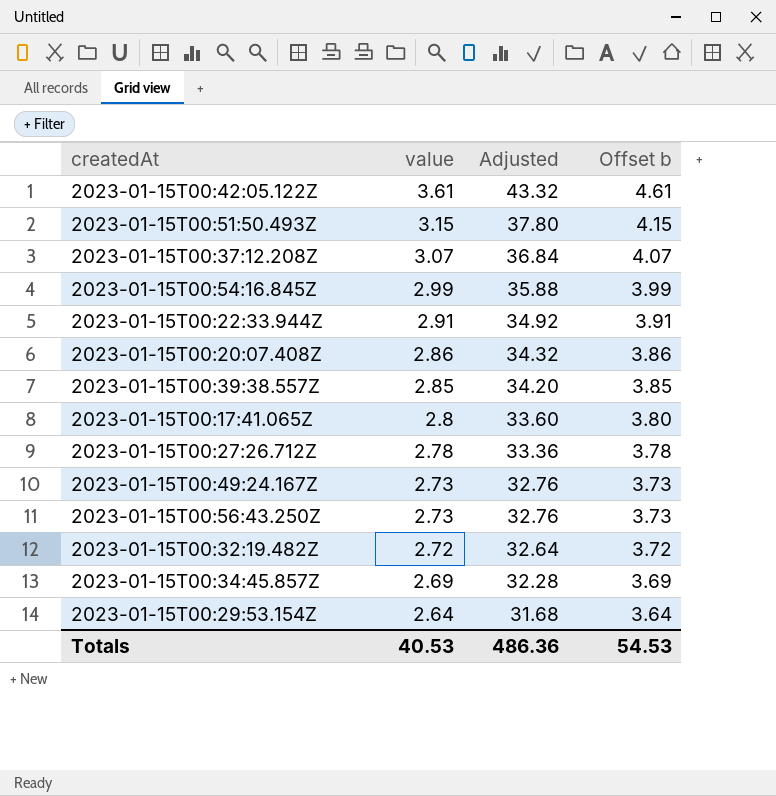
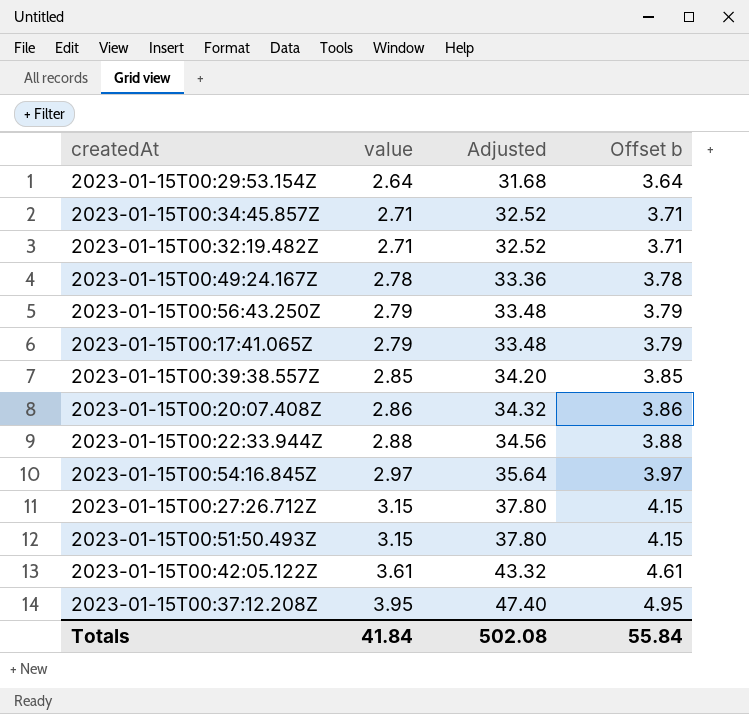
row order: value descending -> value ascending
2023-01-15T00:34:45.857Z | value: 2.69 -> 2.71
2023-01-15T00:34:45.857Z | Adjusted: 32.28 -> 32.52
2023-01-15T00:34:45.857Z | Offset b: 3.69 -> 3.71
2023-01-15T00:32:19.482Z | value: 2.72 -> 2.71
2023-01-15T00:32:19.482Z | Adjusted: 32.64 -> 32.52
2023-01-15T00:32:19.482Z | Offset b: 3.72 -> 3.71
2023-01-15T00:49:24.167Z | value: 2.73 -> 2.78
2023-01-15T00:49:24.167Z | Adjusted: 32.76 -> 33.36
2023-01-15T00:49:24.167Z | Offset b: 3.73 -> 3.78
2023-01-15T00:56:43.250Z | value: 2.73 -> 2.79
2023-01-15T00:56:43.250Z | Adjusted: 32.76 -> 33.48
2023-01-15T00:56:43.250Z | Offset b: 3.73 -> 3.79
2023-01-15T00:17:41.065Z | value: 2.8 -> 2.79
2023-01-15T00:17:41.065Z | Adjusted: 33.60 -> 33.48
2023-01-15T00:17:41.065Z | Offset b: 3.80 -> 3.79
2023-01-15T00:22:33.944Z | value: 2.91 -> 2.88
2023-01-15T00:22:33.944Z | Adjusted: 34.92 -> 34.56
2023-01-15T00:22:33.944Z | Offset b: 3.91 -> 3.88
2023-01-15T00:54:16.845Z | value: 2.99 -> 2.97
2023-01-15T00:54:16.845Z | Adjusted: 35.88 -> 35.64
2023-01-15T00:54:16.845Z | Offset b: 3.99 -> 3.97
2023-01-15T00:27:26.712Z | value: 2.78 -> 3.15
2023-01-15T00:27:26.712Z | Adjusted: 33.36 -> 37.80
2023-01-15T00:27:26.712Z | Offset b: 3.78 -> 4.15
2023-01-15T00:37:12.208Z | value: 3.07 -> 3.95
2023-01-15T00:37:12.208Z | Adjusted: 36.84 -> 47.40
2023-01-15T00:37:12.208Z | Offset b: 4.07 -> 4.95
Totals | value: 40.53 -> 41.84
Totals | Adjusted: 486.36 -> 502.08
Totals | Offset b: 54.53 -> 55.84

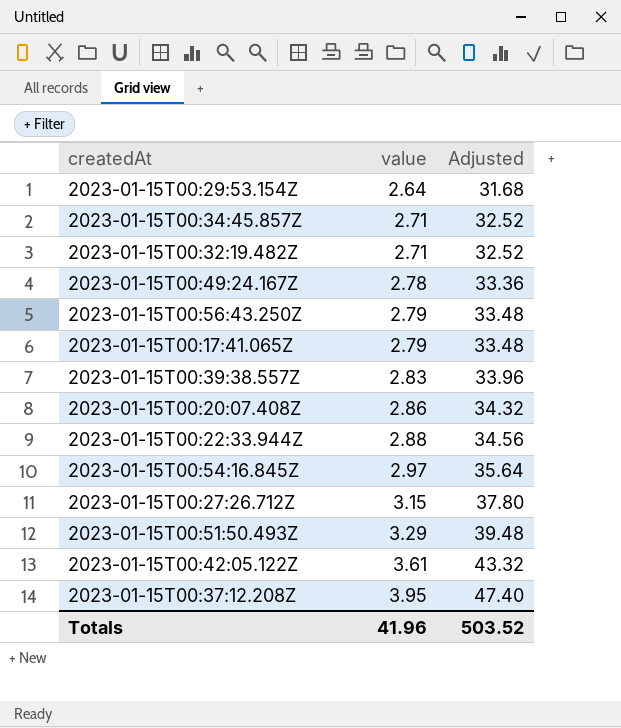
column Offset b | formula: [value] + 1 -> none
2023-01-15T00:39:38.557Z | value: 2.85 -> 2.83
2023-01-15T00:39:38.557Z | Adjusted: 34.20 -> 33.96
2023-01-15T00:51:50.493Z | value: 3.15 -> 3.29
2023-01-15T00:51:50.493Z | Adjusted: 37.80 -> 39.48
Totals | value: 41.84 -> 41.96
Totals | Adjusted: 502.08 -> 503.52

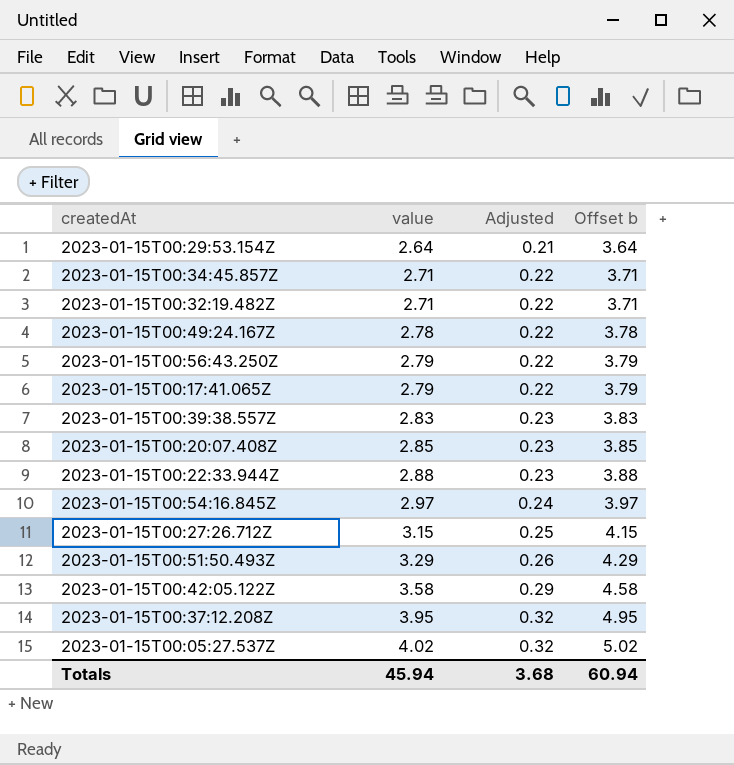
column Adjusted | formula: [value] * 12 -> [value] * 0.08
column Offset b | formula: none -> [value] + 1
2023-01-15T00:20:07.408Z | value: 2.86 -> 2.85
2023-01-15T00:42:05.122Z | value: 3.61 -> 3.58
row 2023-01-15T00:05:27.537Z: none -> 4.02 | 0.32 | 5.02
Totals | value: 41.96 -> 45.94
Totals | Adjusted: 503.52 -> 3.68

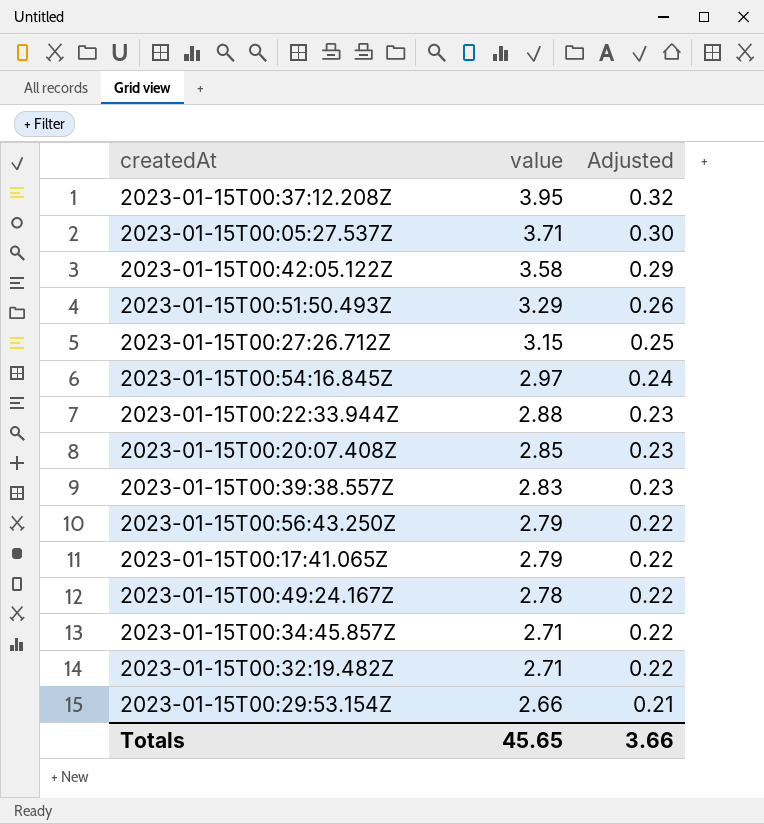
row order: value ascending -> value descending
column Offset b | formula: [value] + 1 -> none
2023-01-15T00:05:27.537Z | value: 4.02 -> 3.71
2023-01-15T00:05:27.537Z | Adjusted: 0.32 -> 0.30
2023-01-15T00:29:53.154Z | value: 2.64 -> 2.66
Totals | value: 45.94 -> 45.65
Totals | Adjusted: 3.68 -> 3.66

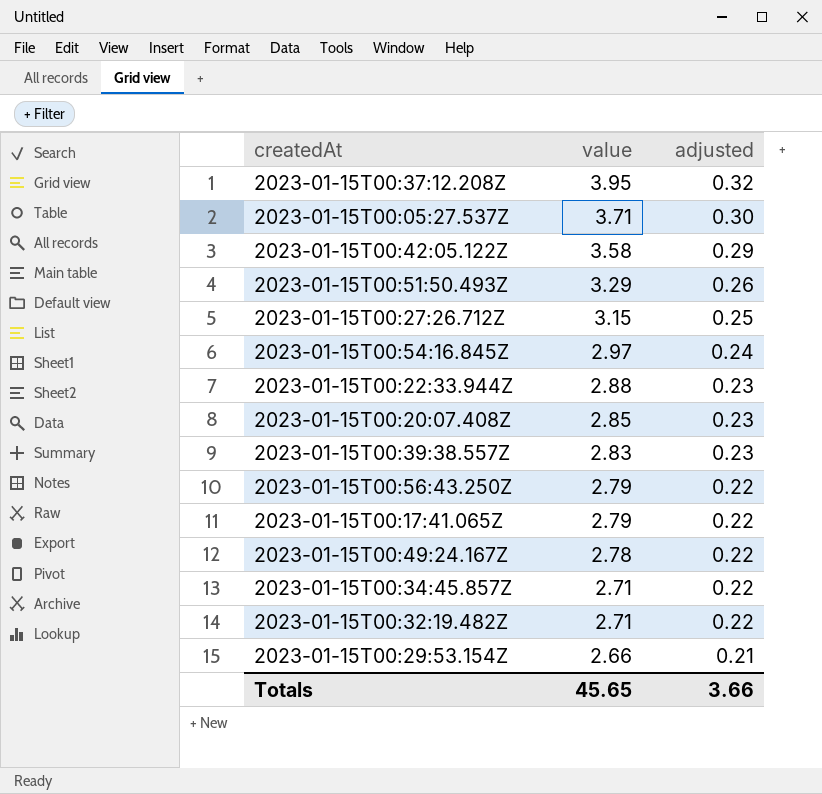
column name: Adjusted -> adjusted

